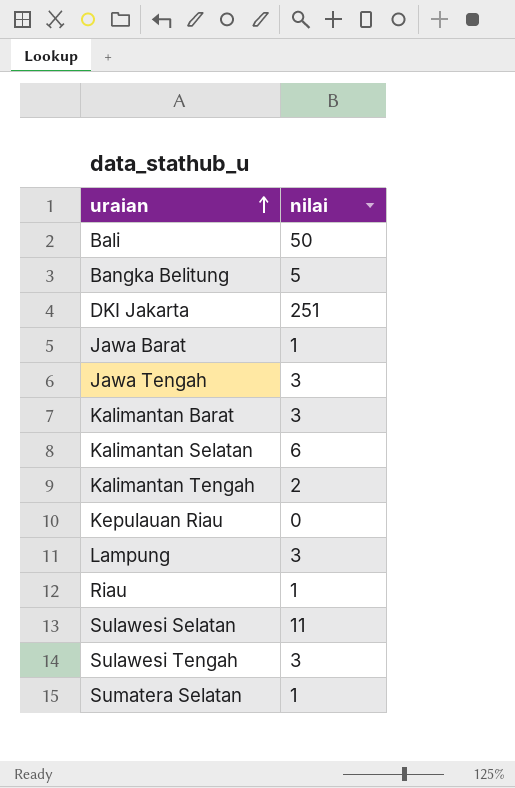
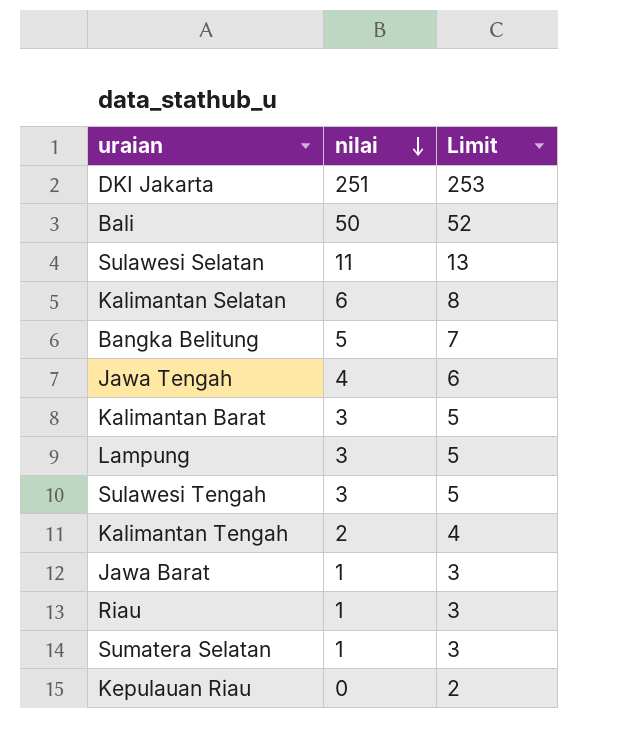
row order: uraian ascending -> nilai descending
column Limit | formula: none -> [nilai] + 2
Jawa Tengah | nilai: 3 -> 4

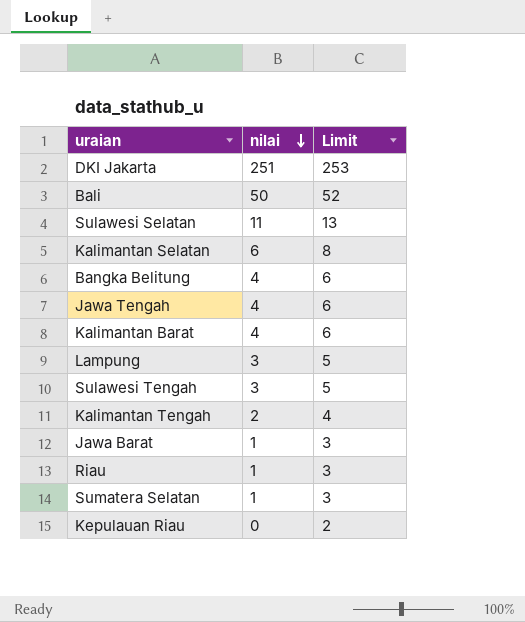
Bangka Belitung | nilai: 5 -> 4
Bangka Belitung | Limit: 7 -> 6
Kalimantan Barat | nilai: 3 -> 4
Kalimantan Barat | Limit: 5 -> 6

